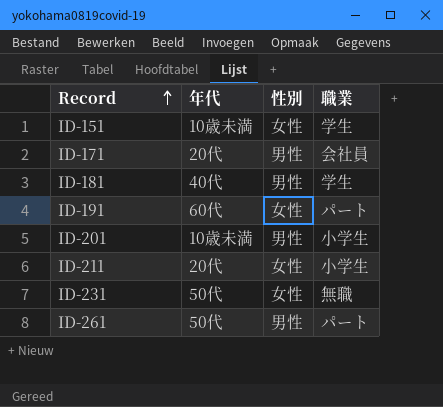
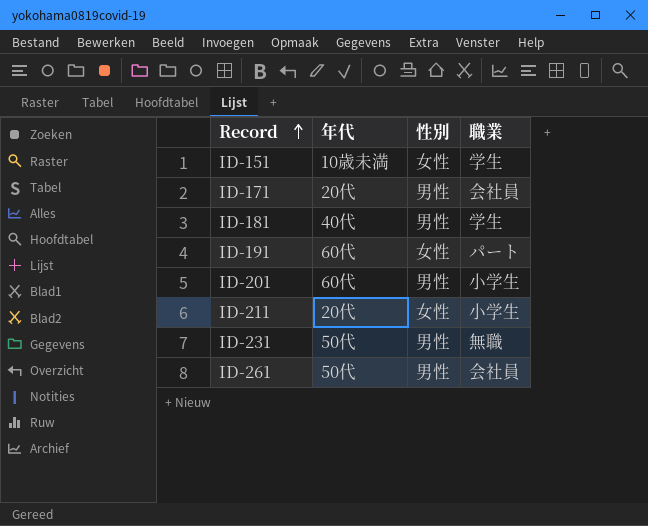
ID-201 | 年代: 10歳未満 -> 60代
ID-231 | 性別: 女性 -> 男性
ID-261 | 職業: パート -> 会社員

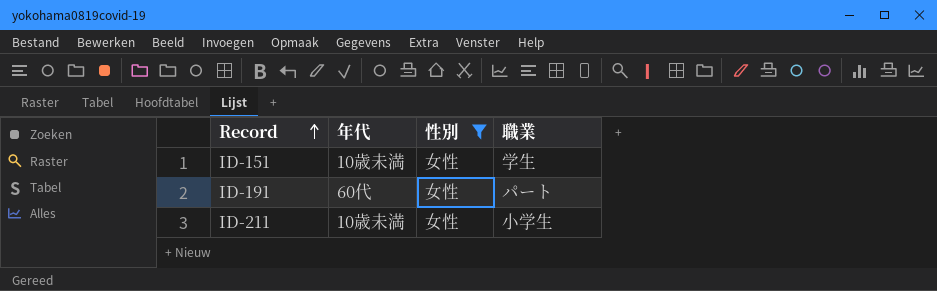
filter: none -> 性別 = 女性
ID-211 | 年代: 20代 -> 10歳未満

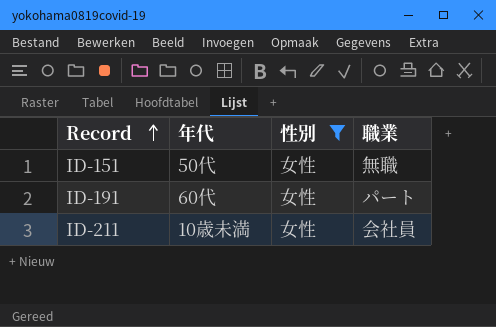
ID-151 | 年代: 10歳未満 -> 50代
ID-151 | 職業: 学生 -> 無職
ID-211 | 職業: 小学生 -> 会社員

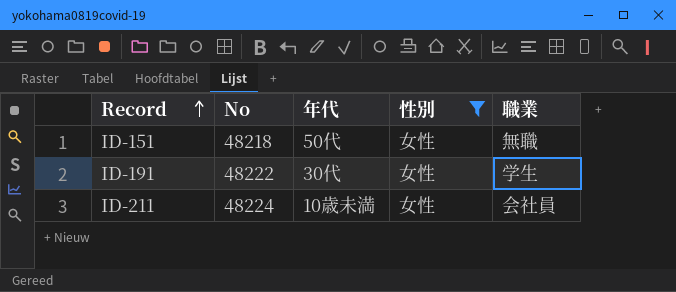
column No | position: none -> 2
ID-191 | 年代: 60代 -> 30代
ID-191 | 職業: パート -> 学生

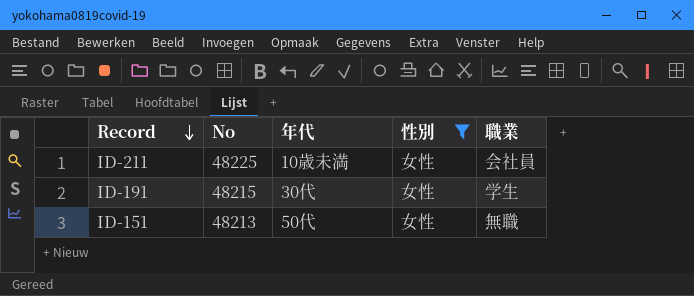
row order: Record ascending -> Record descending
ID-211 | No: 48224 -> 48225
ID-191 | No: 48222 -> 48215
ID-151 | No: 48218 -> 48213

